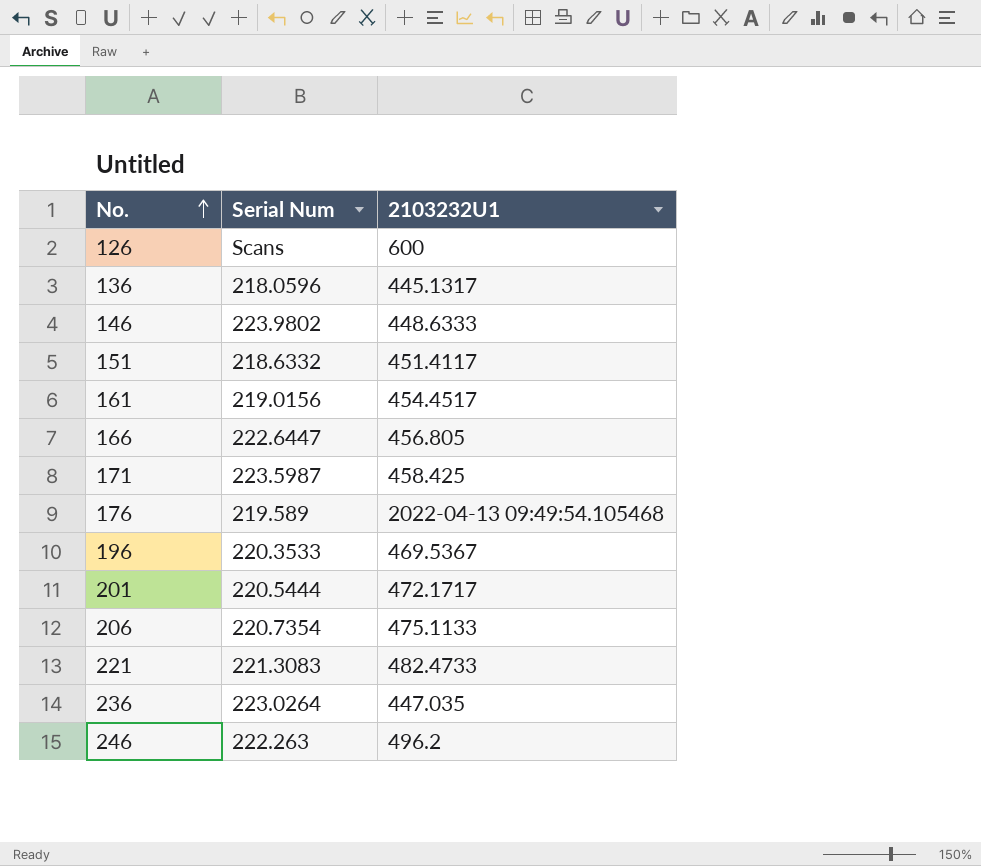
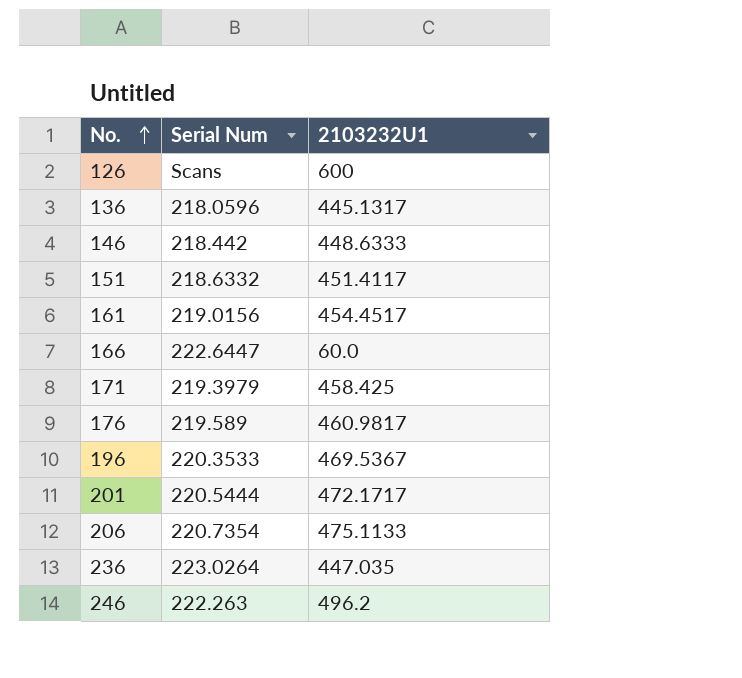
row 221: 221.3083 | 482.4733 -> none
146 | Serial Num: 223.9802 -> 218.442
166 | 2103232U1: 456.805 -> 60.0
171 | Serial Num: 223.5987 -> 219.3979
176 | 2103232U1: 2022-04-13 09:49:54.105468 -> 460.9817

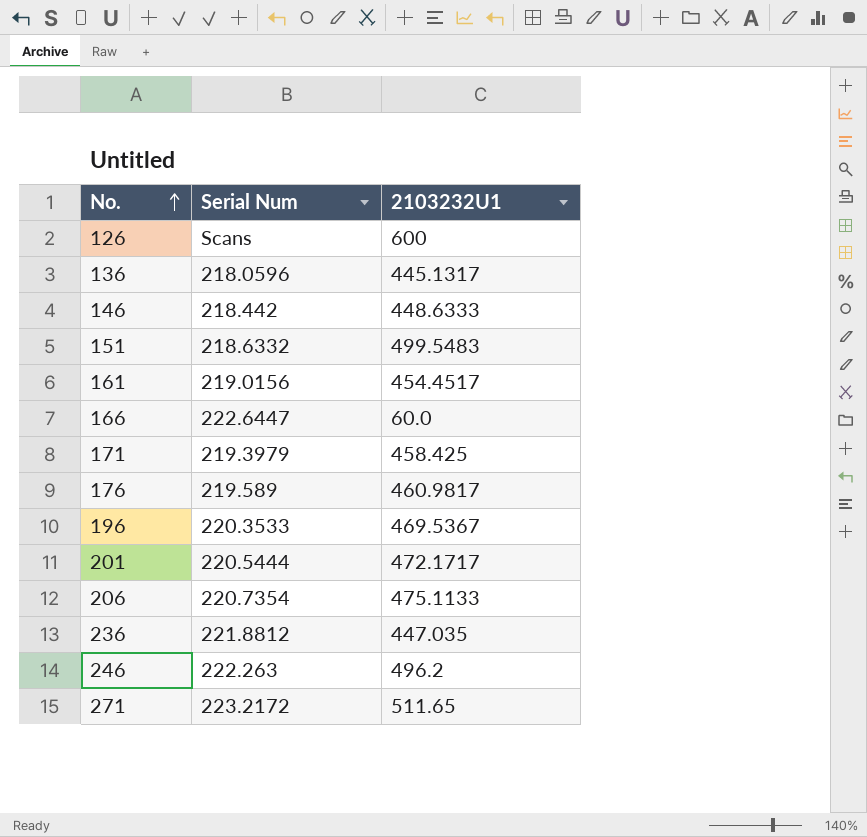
151 | 2103232U1: 451.4117 -> 499.5483
236 | Serial Num: 223.0264 -> 221.8812
row 271: none -> 223.2172 | 511.65

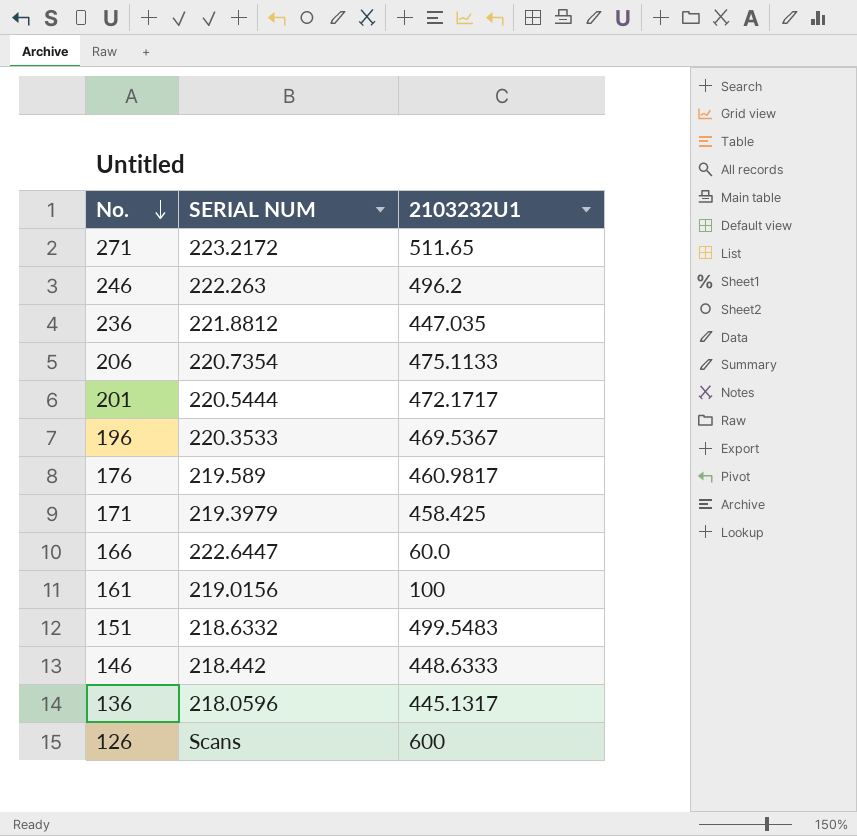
row order: No. ascending -> No. descending
column name: Serial Num -> SERIAL NUM
161 | 2103232U1: 454.4517 -> 100

